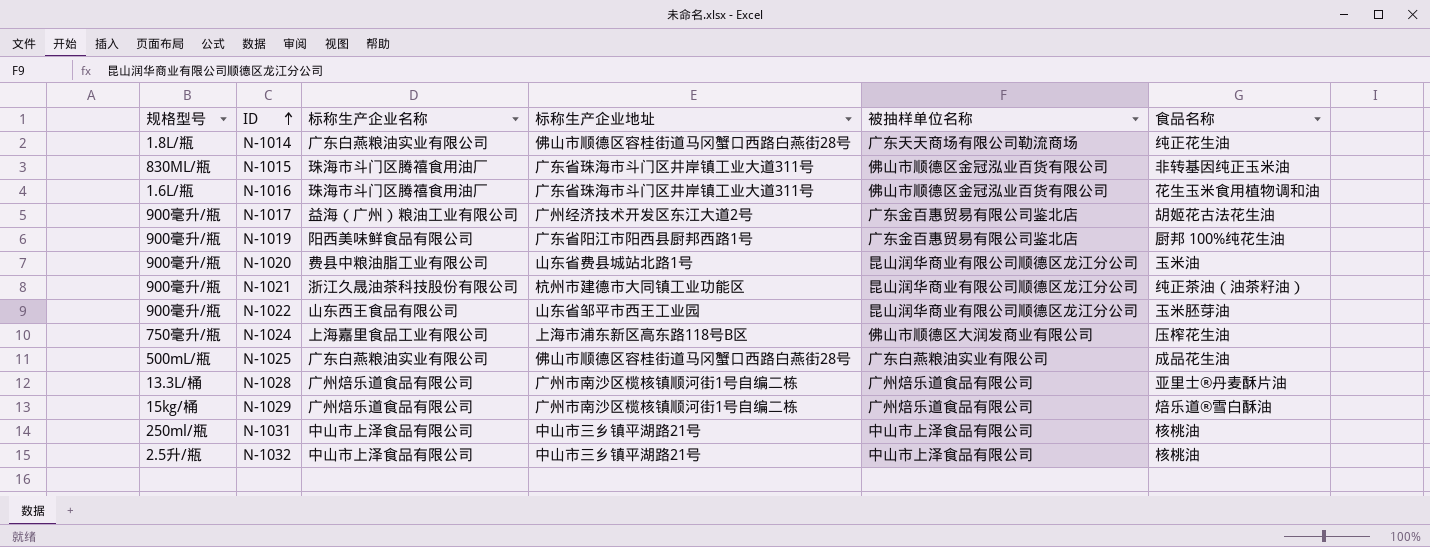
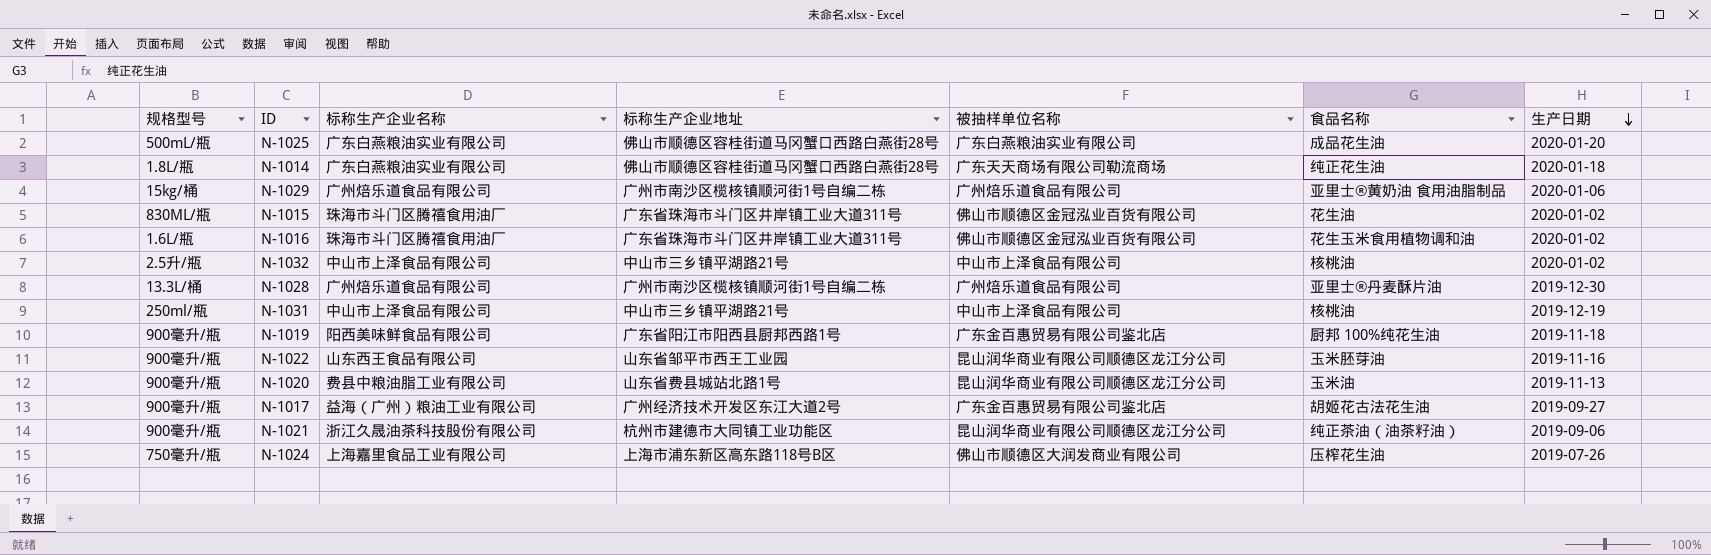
row order: ID ascending -> 生产日期 descending
column 生产日期 | position: none -> 7
N-1029 | 食品名称: 焙乐道®雪白酥油 -> 亚里士®黄奶油 食用油脂制品
N-1015 | 食品名称: 非转基因纯正玉米油 -> 花生油

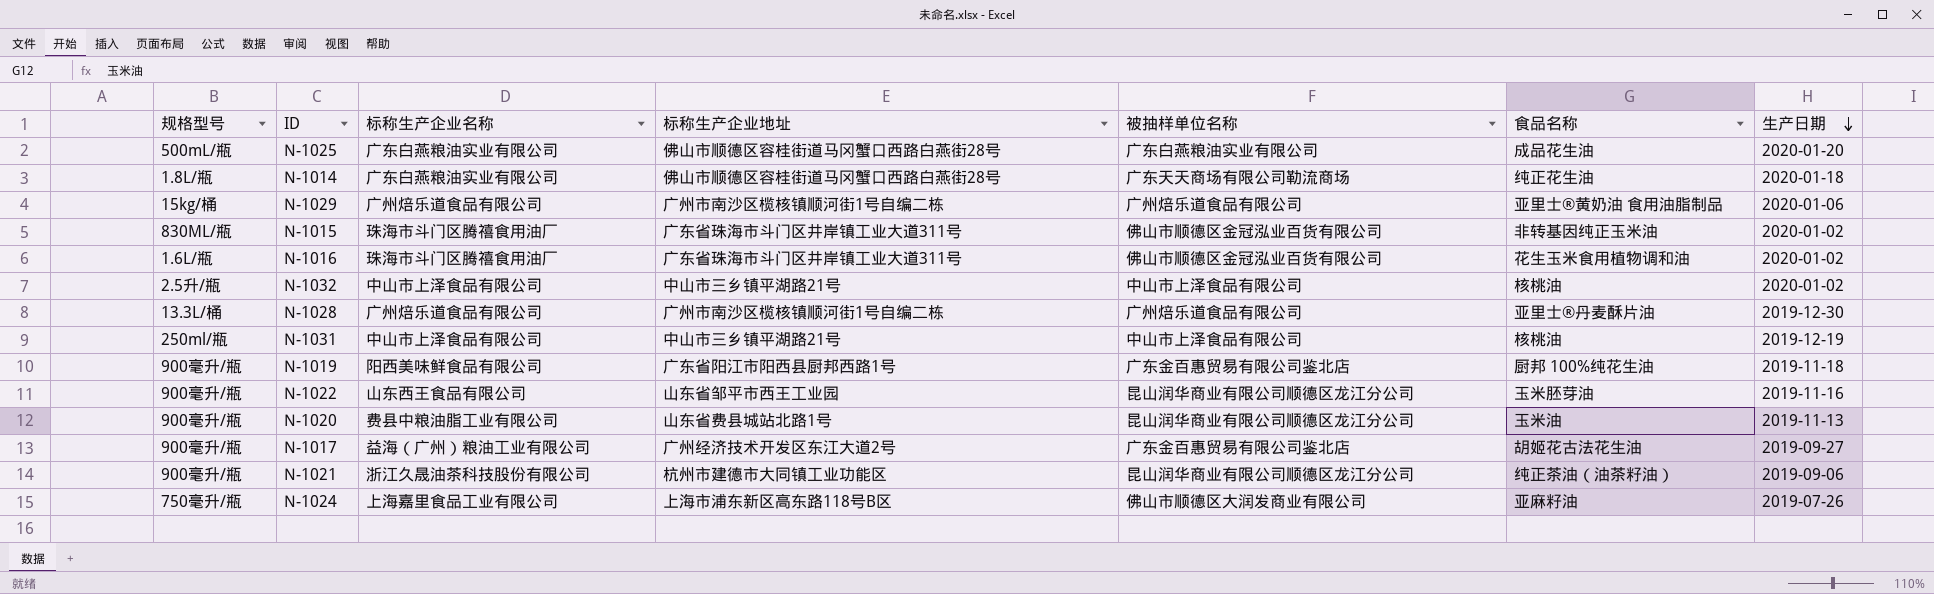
N-1015 | 食品名称: 花生油 -> 非转基因纯正玉米油
N-1024 | 食品名称: 压榨花生油 -> 亚麻籽油

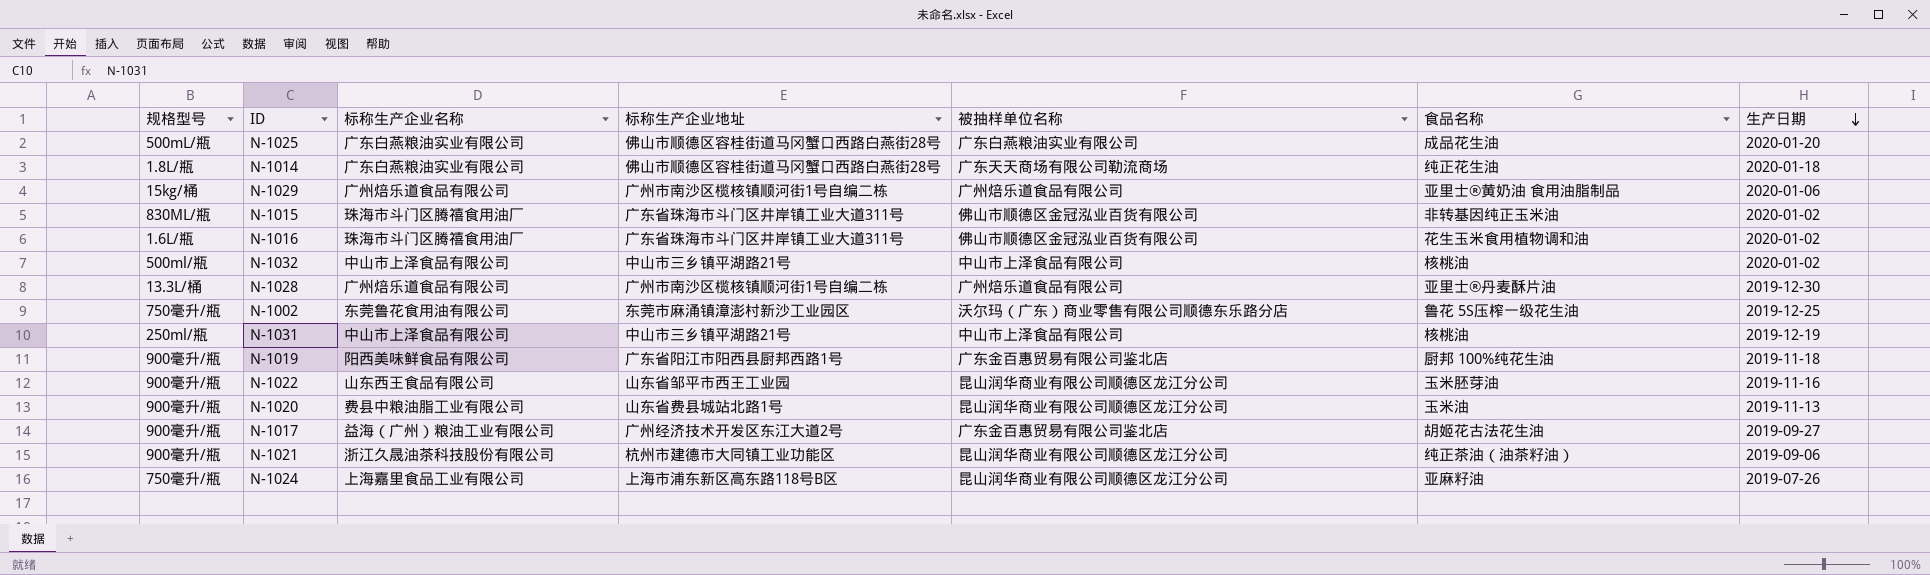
N-1032 | 规格型号: 2.5升/瓶 -> 500ml/瓶
row N-1002: none -> 750毫升/瓶 | 东莞鲁花食用油有限公司 | 东莞市麻涌镇漳澎村新沙工业园区 | 沃尔玛（广东）商业零售有限公司顺德东乐路分店 | 鲁花 5S压榨一级花生油 | 2019-12-25
N-1024 | 被抽样单位名称: 佛山市顺德区大润发商业有限公司 -> 昆山润华商业有限公司顺德区龙江分公司

